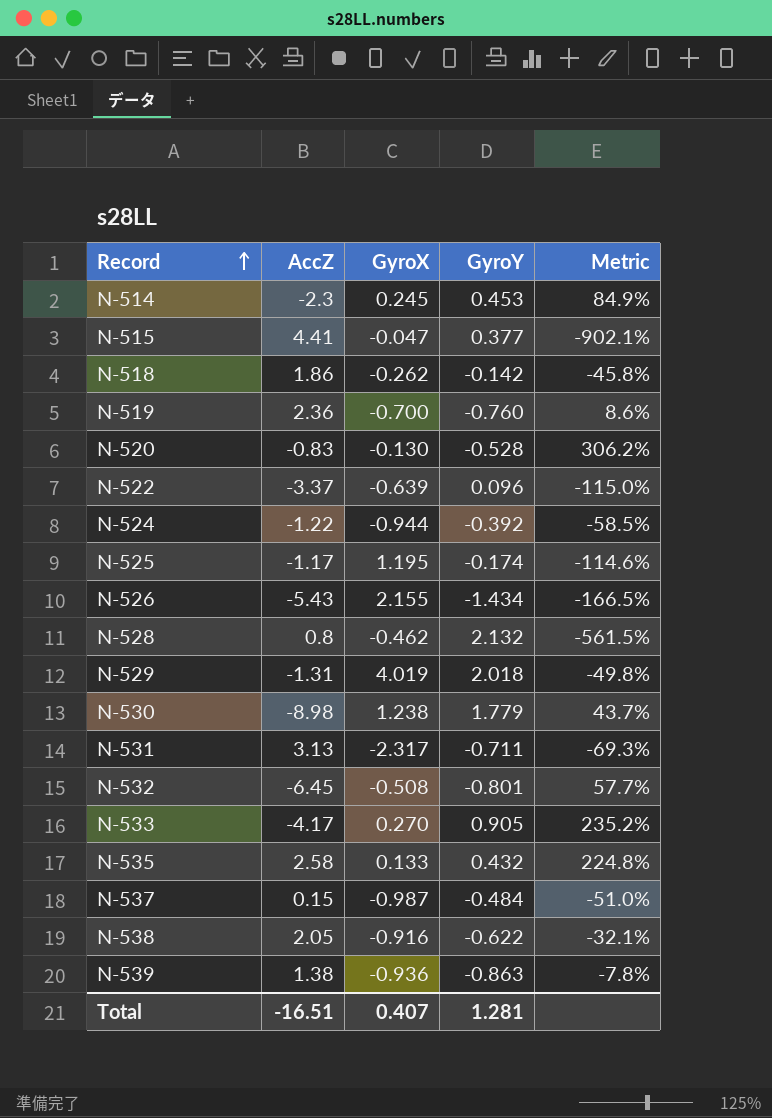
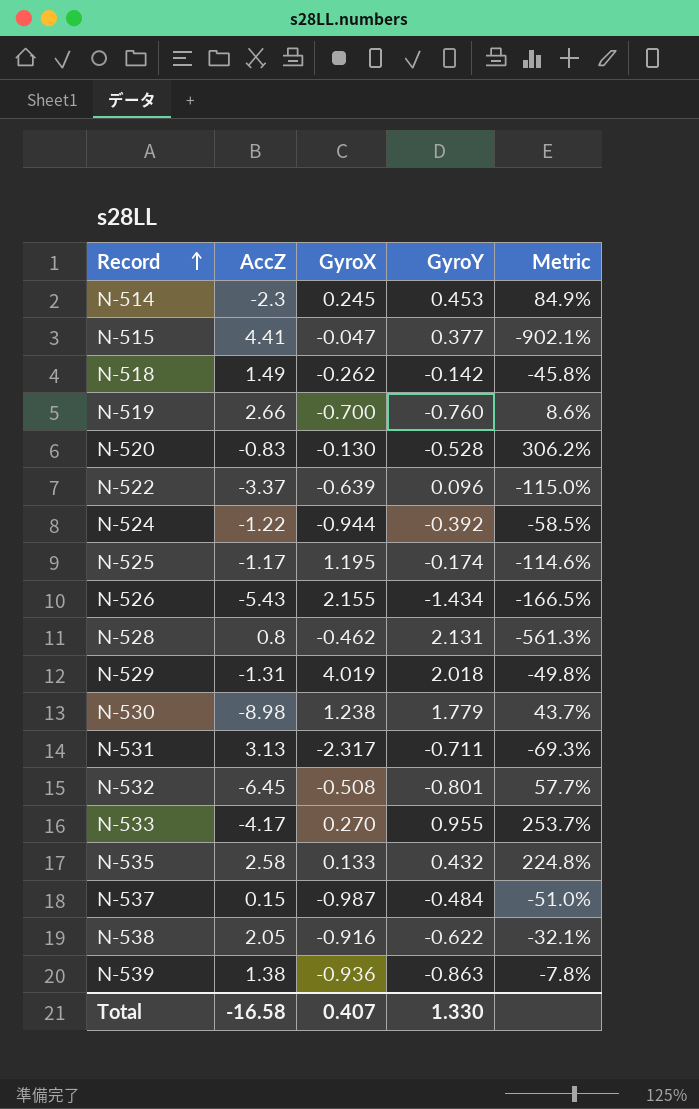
N-518 | AccZ: 1.86 -> 1.49
N-519 | AccZ: 2.36 -> 2.66
N-528 | GyroY: 2.132 -> 2.131
N-528 | Metric: -561.5% -> -561.3%
N-533 | GyroY: 0.905 -> 0.955
N-533 | Metric: 235.2% -> 253.7%
Total | AccZ: -16.51 -> -16.58
Total | GyroY: 1.281 -> 1.330

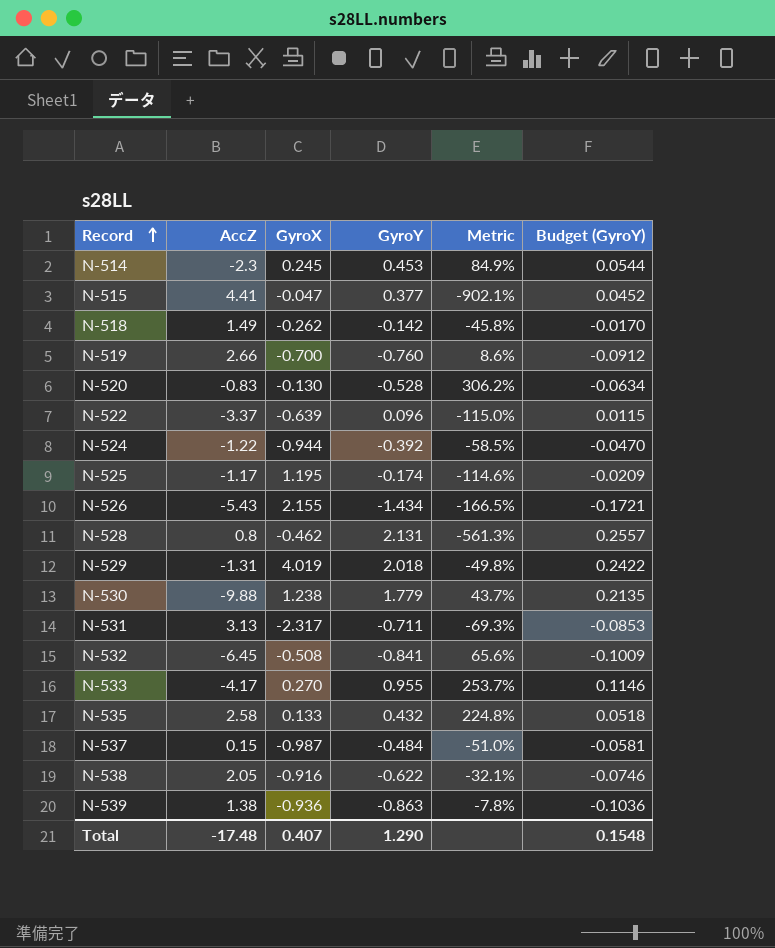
column Budget (GyroY) | formula: none -> [GyroY] * 0.12
N-530 | AccZ: -8.98 -> -9.88
N-532 | GyroY: -0.801 -> -0.841
N-532 | Metric: 57.7% -> 65.6%
Total | AccZ: -16.58 -> -17.48
Total | GyroY: 1.330 -> 1.290

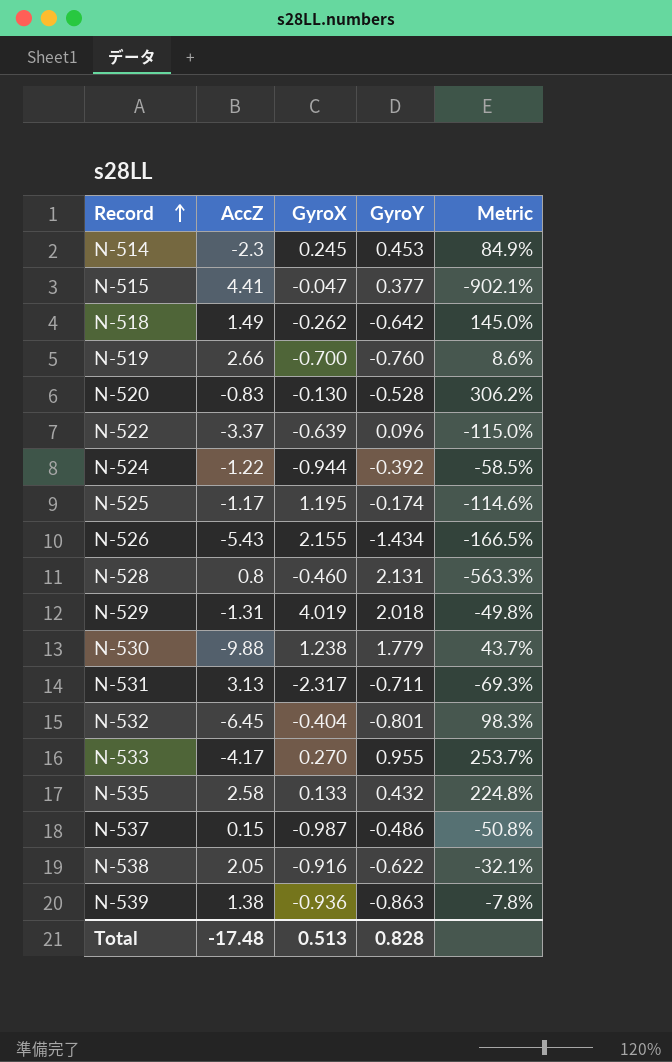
column Budget (GyroY) | formula: [GyroY] * 0.12 -> none
N-518 | GyroY: -0.142 -> -0.642
N-518 | Metric: -45.8% -> 145.0%
N-528 | GyroX: -0.462 -> -0.460
N-528 | Metric: -561.3% -> -563.3%
N-532 | GyroX: -0.508 -> -0.404
N-532 | GyroY: -0.841 -> -0.801
N-532 | Metric: 65.6% -> 98.3%
N-537 | GyroY: -0.484 -> -0.486
N-537 | Metric: -51.0% -> -50.8%
Total | GyroX: 0.407 -> 0.513
Total | GyroY: 1.290 -> 0.828

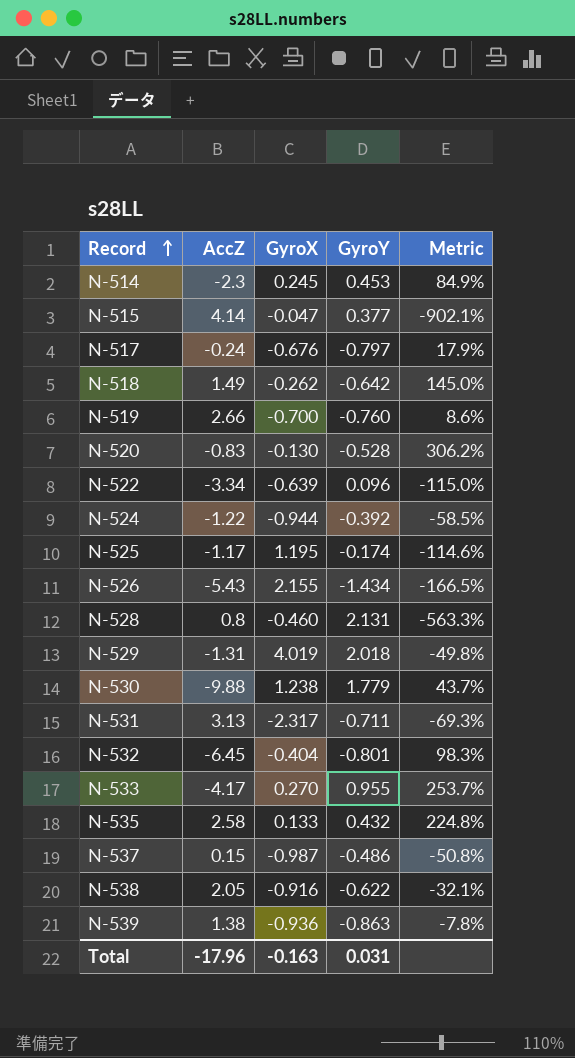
N-515 | AccZ: 4.41 -> 4.14
row N-517: none -> -0.24 | -0.676 | -0.797 | 17.9%
N-522 | AccZ: -3.37 -> -3.34
Total | AccZ: -17.48 -> -17.96
Total | GyroX: 0.513 -> -0.163
Total | GyroY: 0.828 -> 0.031

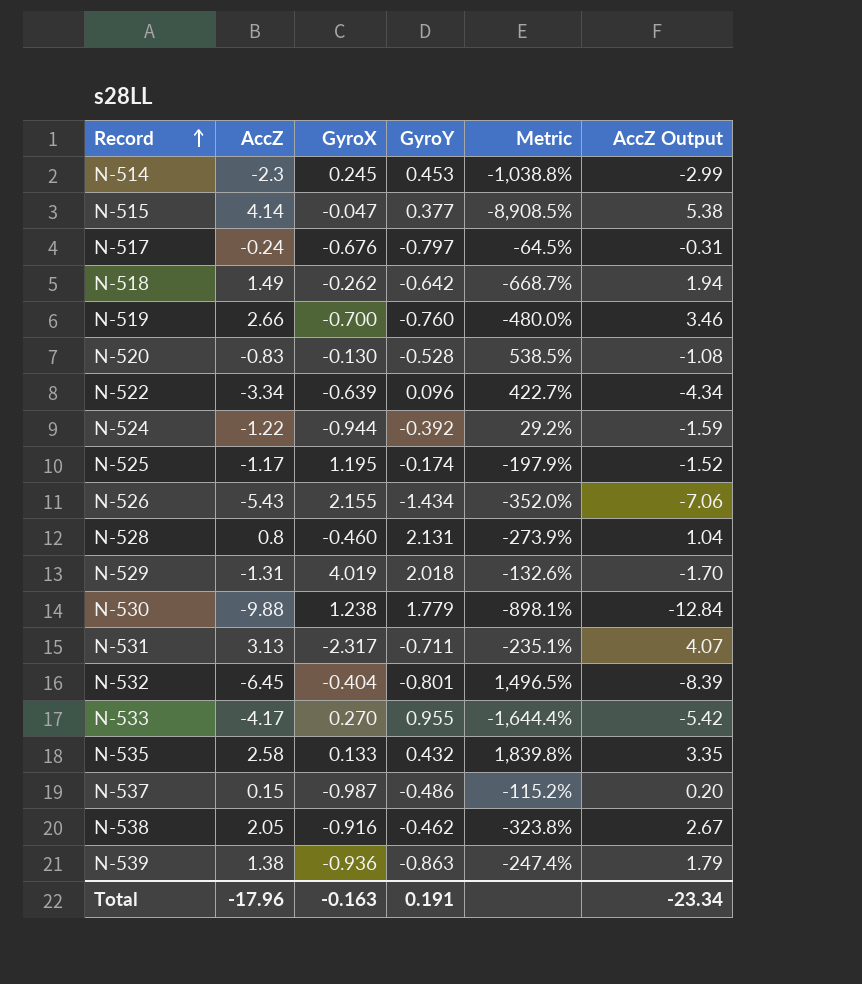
column Metric | formula: ([GyroY] - [GyroX]) / [GyroX] -> ([AccZ] - [GyroX]) / [GyroX]
column AccZ Output | formula: none -> [AccZ] * 1.3
N-538 | GyroY: -0.622 -> -0.462
Total | GyroY: 0.031 -> 0.191

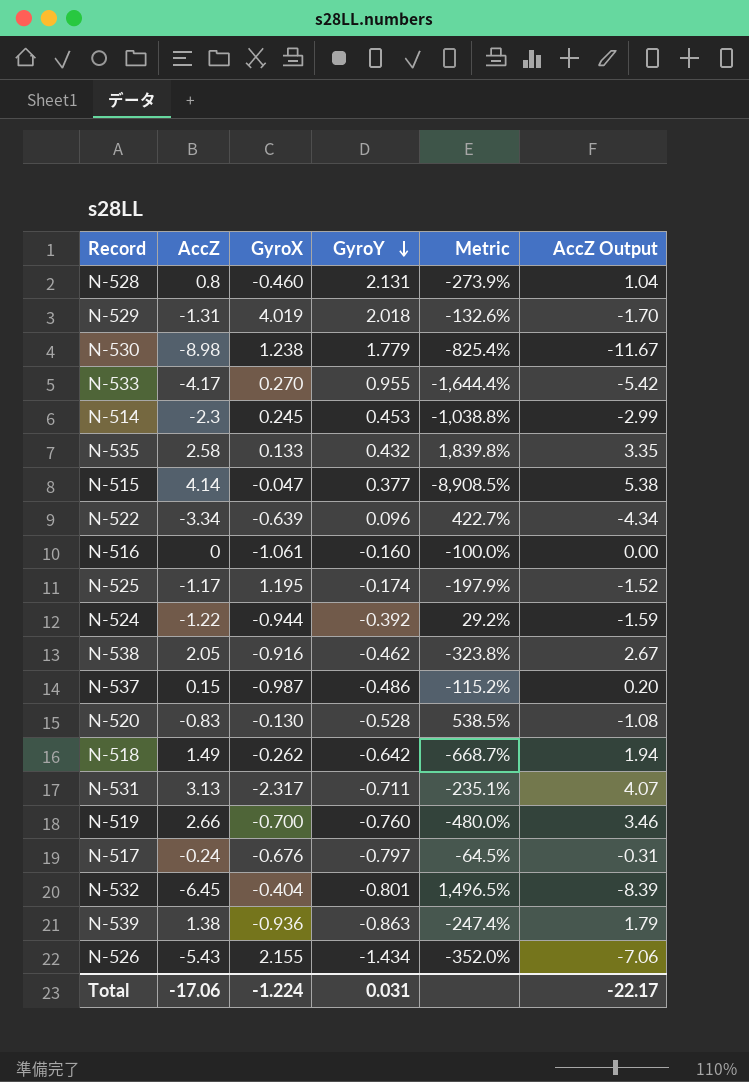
row order: Record ascending -> GyroY descending
N-530 | AccZ: -9.88 -> -8.98
N-530 | Metric: -898.1% -> -825.4%
N-530 | AccZ Output: -12.84 -> -11.67
row N-516: none -> 0 | -1.061 | -0.160 | -100.0% | 0.00
Total | AccZ: -17.96 -> -17.06
Total | GyroX: -0.163 -> -1.224
Total | GyroY: 0.191 -> 0.031
Total | AccZ Output: -23.34 -> -22.17

